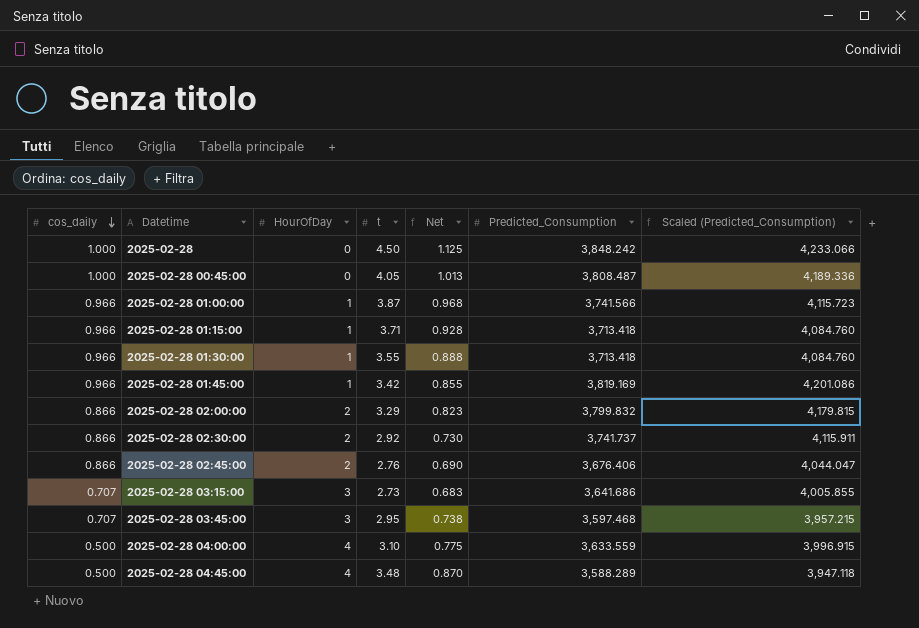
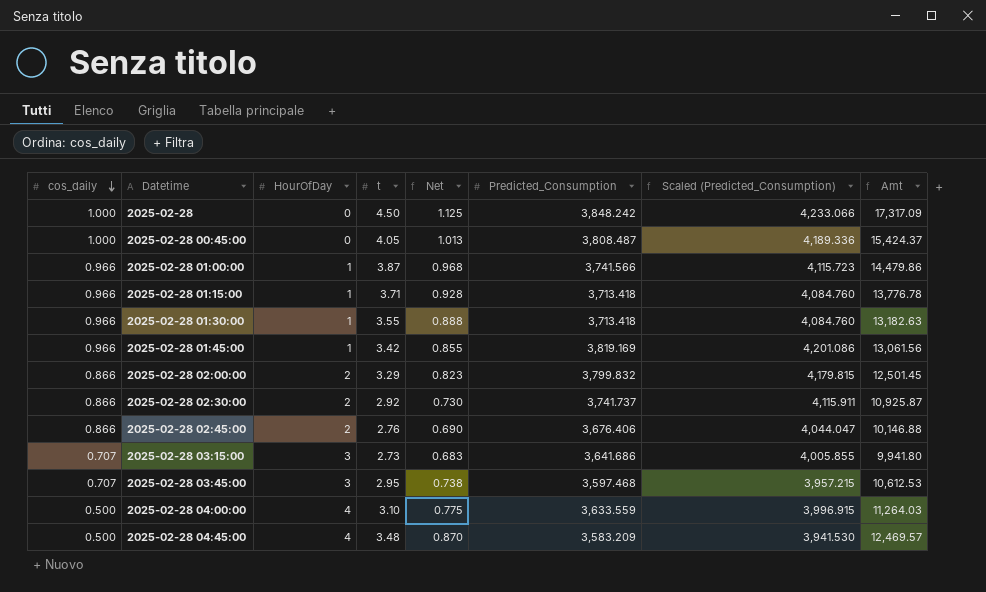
column Amt | formula: none -> [t] * [Predicted_Consumption]
2025-02-28 04:45:00 | Predicted_Consumption: 3,588.289 -> 3,583.209
2025-02-28 04:45:00 | Scaled (Predicted_Consumption): 3,947.118 -> 3,941.530

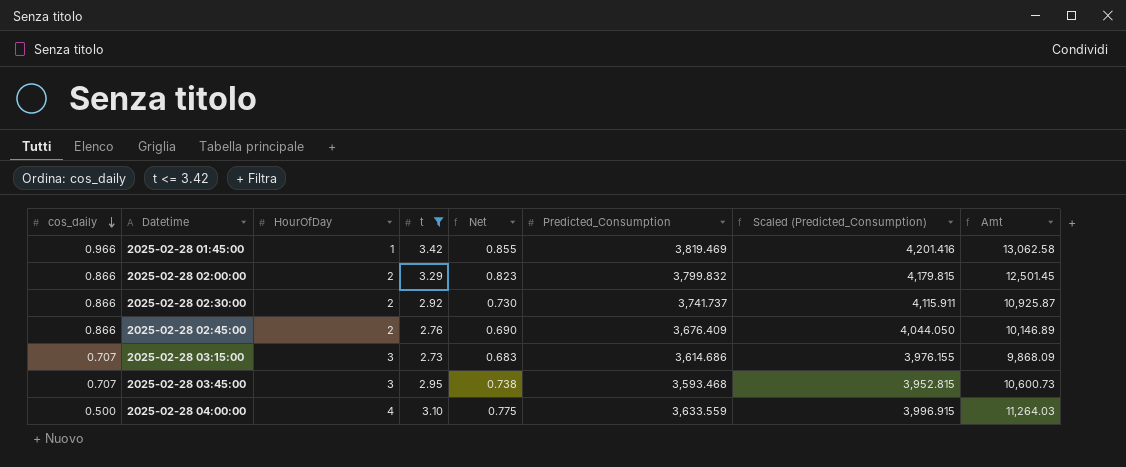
filter: none -> t <= 3.42
2025-02-28 01:45:00 | Predicted_Consumption: 3,819.169 -> 3,819.469
2025-02-28 01:45:00 | Scaled (Predicted_Consumption): 4,201.086 -> 4,201.416
2025-02-28 01:45:00 | Amt: 13,061.56 -> 13,062.58
2025-02-28 02:45:00 | Predicted_Consumption: 3,676.406 -> 3,676.409
2025-02-28 02:45:00 | Scaled (Predicted_Consumption): 4,044.047 -> 4,044.050
2025-02-28 02:45:00 | Amt: 10,146.88 -> 10,146.89
2025-02-28 03:15:00 | Predicted_Consumption: 3,641.686 -> 3,614.686
2025-02-28 03:15:00 | Scaled (Predicted_Consumption): 4,005.855 -> 3,976.155
2025-02-28 03:15:00 | Amt: 9,941.80 -> 9,868.09
2025-02-28 03:45:00 | Predicted_Consumption: 3,597.468 -> 3,593.468
2025-02-28 03:45:00 | Scaled (Predicted_Consumption): 3,957.215 -> 3,952.815
2025-02-28 03:45:00 | Amt: 10,612.53 -> 10,600.73

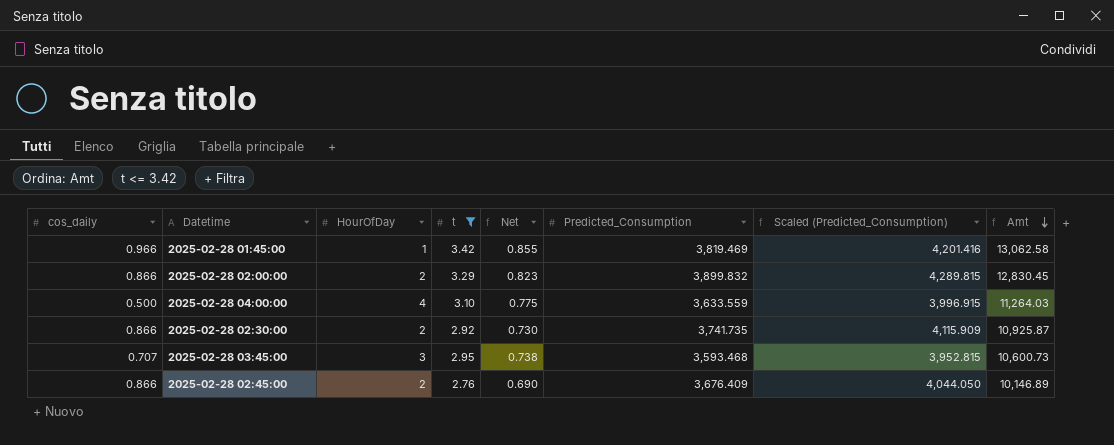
row order: cos_daily descending -> Amt descending
row 2025-02-28 03:15:00: 0.707 | 3 | 2.73 | 0.683 | 3,614.686 | 3,976.155 | 9,868.09 -> none
2025-02-28 02:00:00 | Predicted_Consumption: 3,799.832 -> 3,899.832
2025-02-28 02:00:00 | Scaled (Predicted_Consumption): 4,179.815 -> 4,289.815
2025-02-28 02:00:00 | Amt: 12,501.45 -> 12,830.45
2025-02-28 02:30:00 | Predicted_Consumption: 3,741.737 -> 3,741.735
2025-02-28 02:30:00 | Scaled (Predicted_Consumption): 4,115.911 -> 4,115.909

